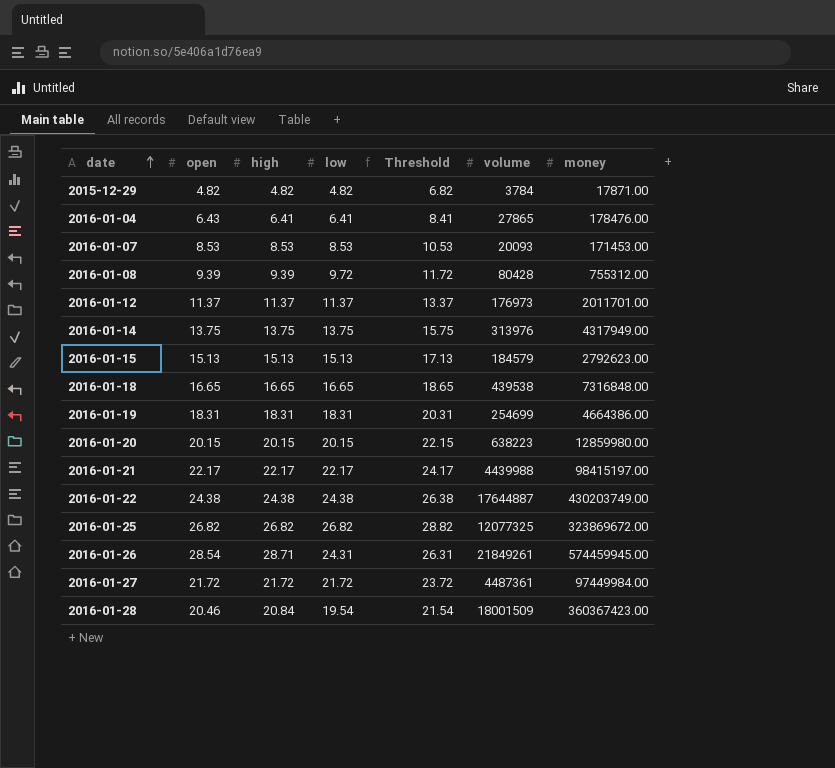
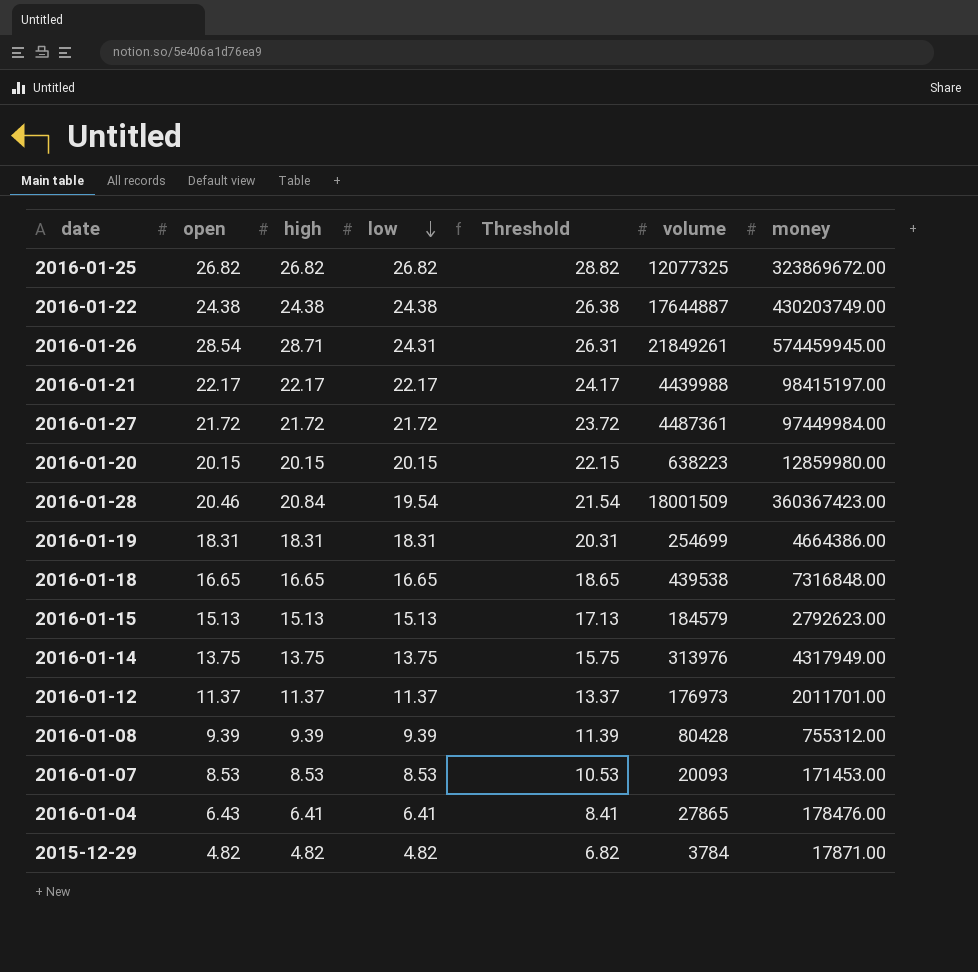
row order: date ascending -> low descending
2016-01-08 | low: 9.72 -> 9.39
2016-01-08 | Threshold: 11.72 -> 11.39

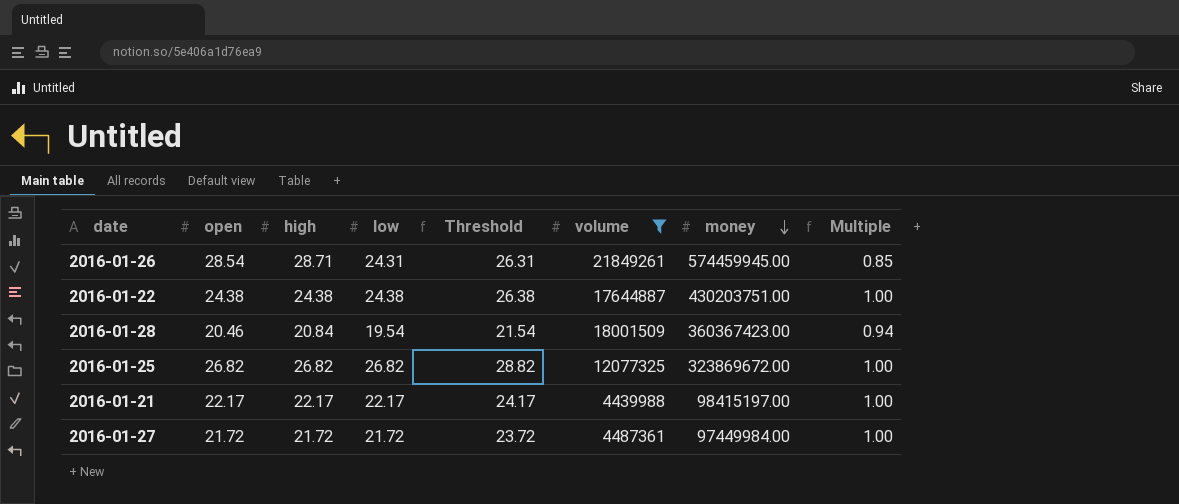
filter: none -> volume >= 4439988
row order: low descending -> money descending
column Multiple | formula: none -> [low] / [high]
2016-01-22 | money: 430203749.00 -> 430203751.00

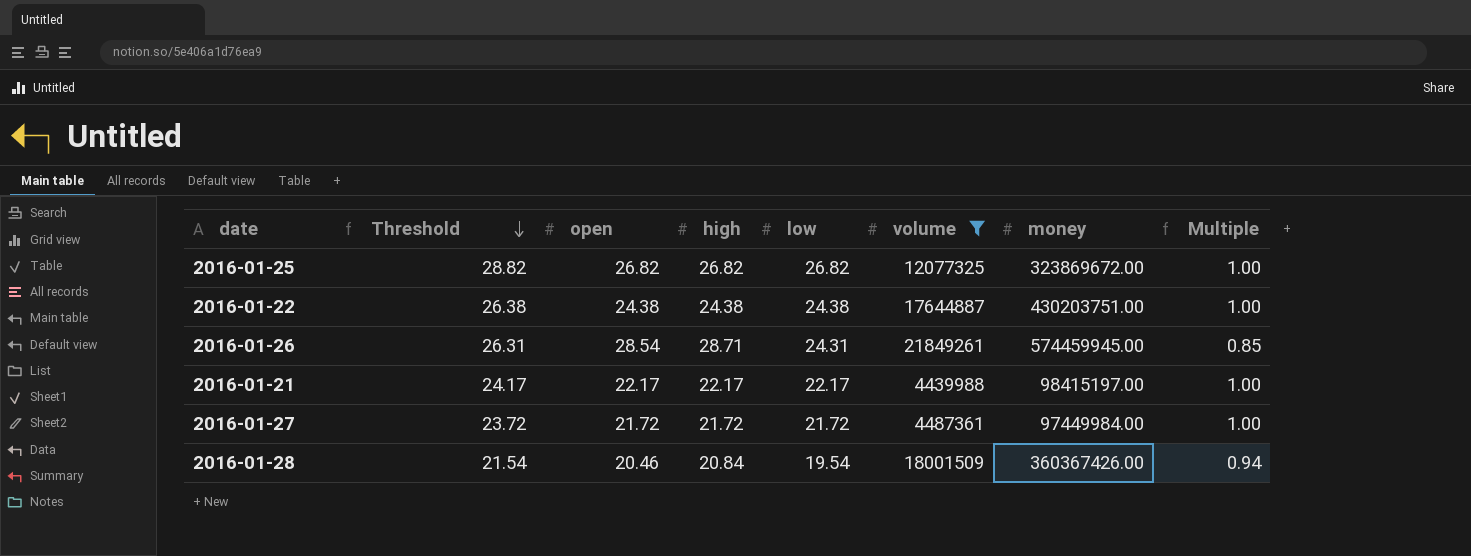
row order: money descending -> Threshold descending
column Threshold | position: 5 -> 2
2016-01-28 | money: 360367423.00 -> 360367426.00

